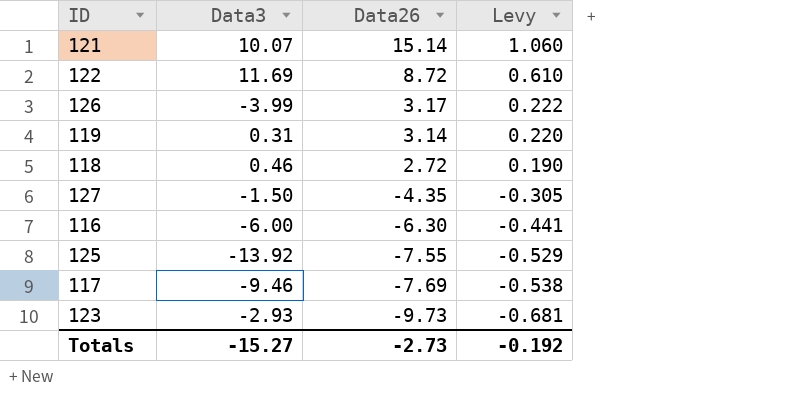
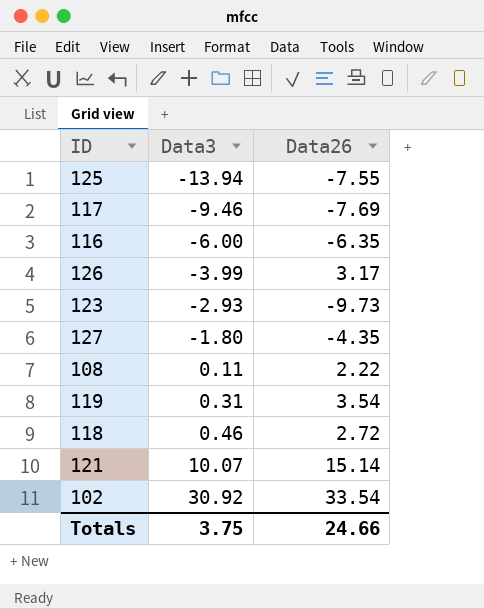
row order: Data26 descending -> Data3 ascending
column Levy | formula: [Data26] * 0.07 -> none
row 122: 11.69 | 8.72 | 0.610 -> none
125 | Data3: -13.92 -> -13.94
116 | Data26: -6.30 -> -6.35
127 | Data3: -1.50 -> -1.80
row 108: none -> 0.11 | 2.22
119 | Data26: 3.14 -> 3.54
row 102: none -> 30.92 | 33.54
Totals | Data3: -15.27 -> 3.75
Totals | Data26: -2.73 -> 24.66

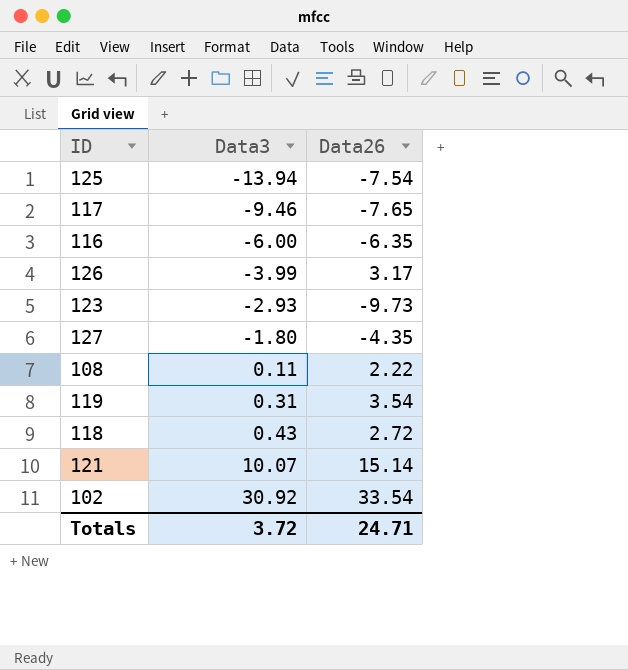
125 | Data26: -7.55 -> -7.54
117 | Data26: -7.69 -> -7.65
118 | Data3: 0.46 -> 0.43
Totals | Data3: 3.75 -> 3.72
Totals | Data26: 24.66 -> 24.71

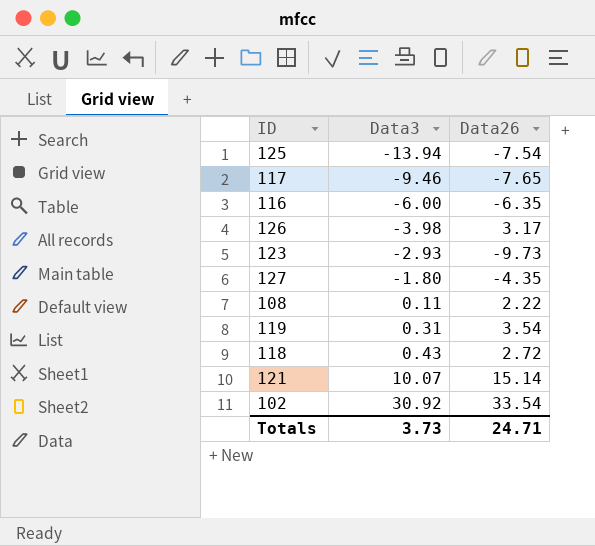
126 | Data3: -3.99 -> -3.98
Totals | Data3: 3.72 -> 3.73

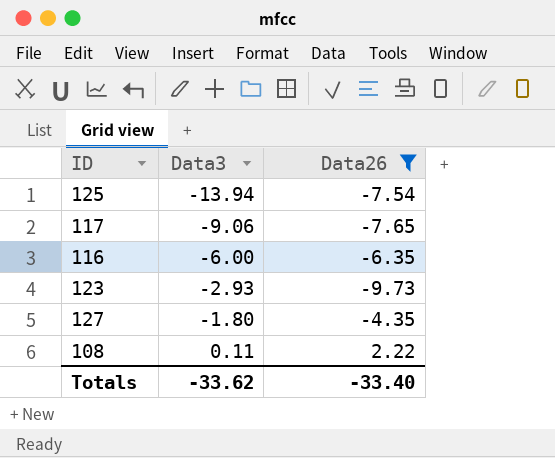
filter: none -> Data26 <= 2.22
117 | Data3: -9.46 -> -9.06
Totals | Data3: 3.73 -> -33.62
Totals | Data26: 24.71 -> -33.40

